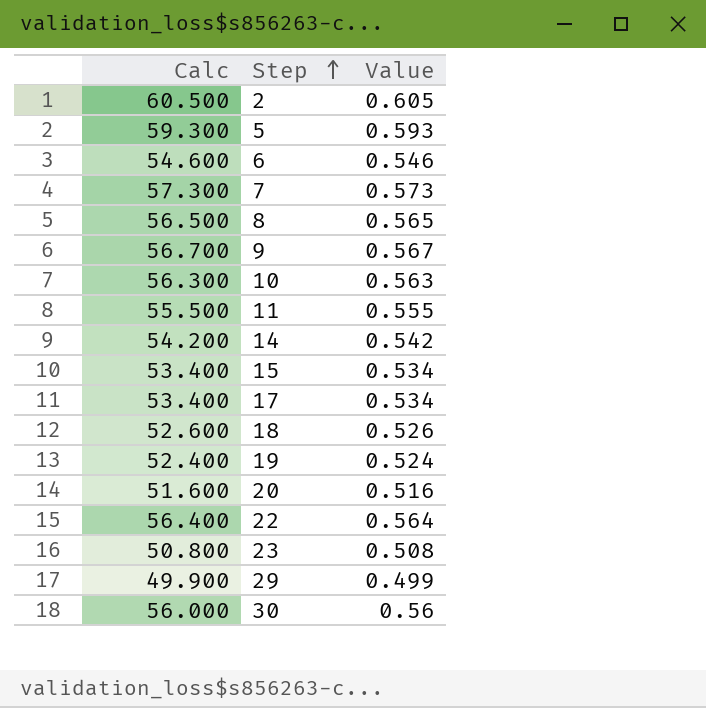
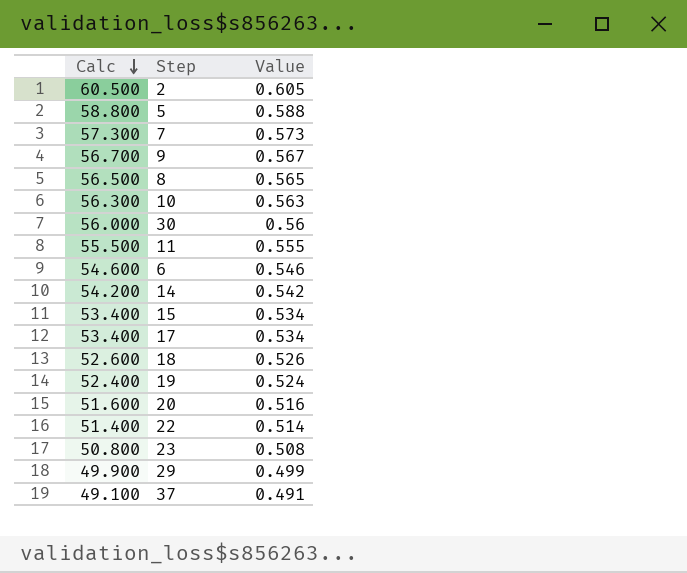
row order: Step ascending -> Calc descending
5 | Calc: 59.300 -> 58.800
5 | Value: 0.593 -> 0.588
22 | Calc: 56.400 -> 51.400
22 | Value: 0.564 -> 0.514
row 37: none -> 49.100 | 0.491

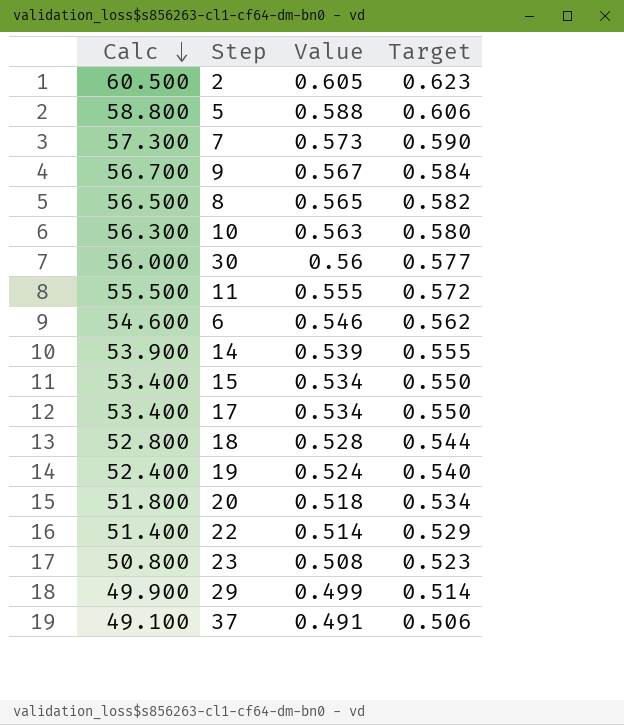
column Target | formula: none -> [Value] * 1.03
14 | Calc: 54.200 -> 53.900
14 | Value: 0.542 -> 0.539
18 | Calc: 52.600 -> 52.800
18 | Value: 0.526 -> 0.528
20 | Calc: 51.600 -> 51.800
20 | Value: 0.516 -> 0.518

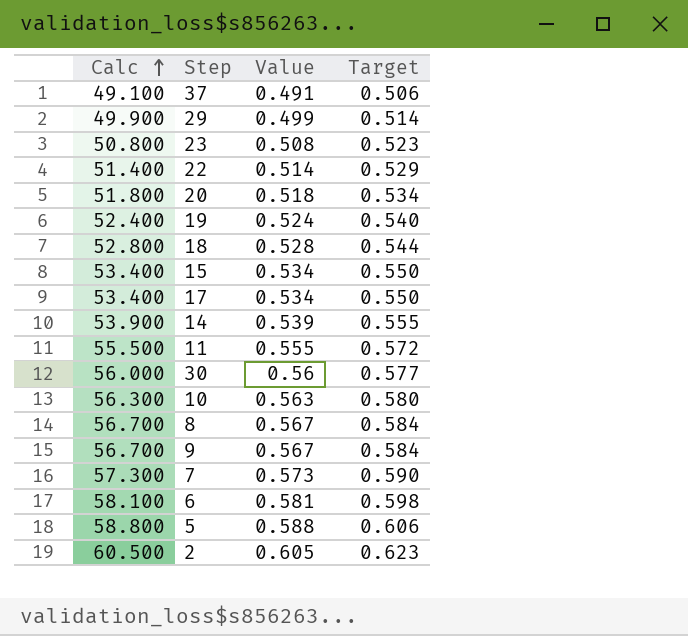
row order: Calc descending -> Calc ascending
8 | Calc: 56.500 -> 56.700
8 | Value: 0.565 -> 0.567
8 | Target: 0.582 -> 0.584
6 | Calc: 54.600 -> 58.100
6 | Value: 0.546 -> 0.581
6 | Target: 0.562 -> 0.598

